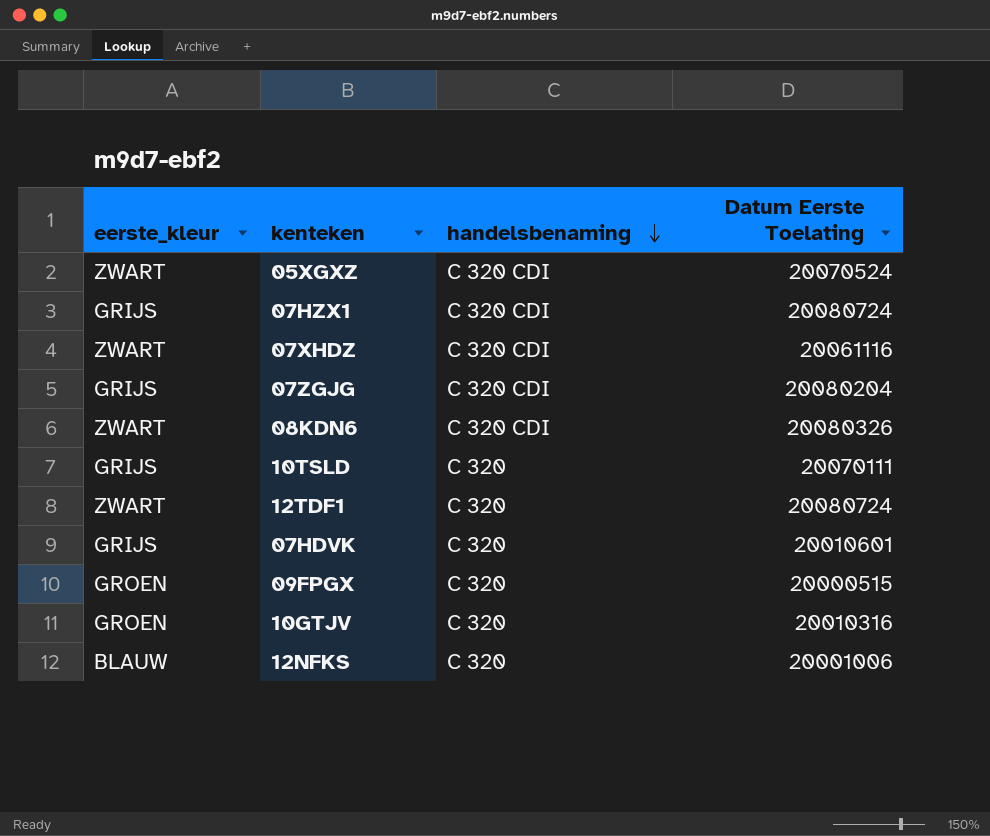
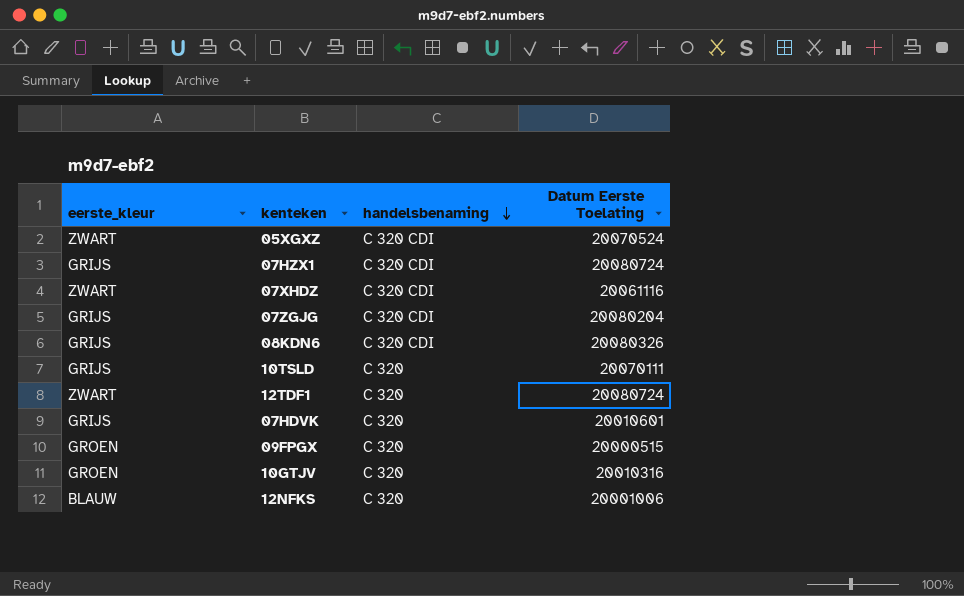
08KDN6 | eerste_kleur: ZWART -> GRIJS

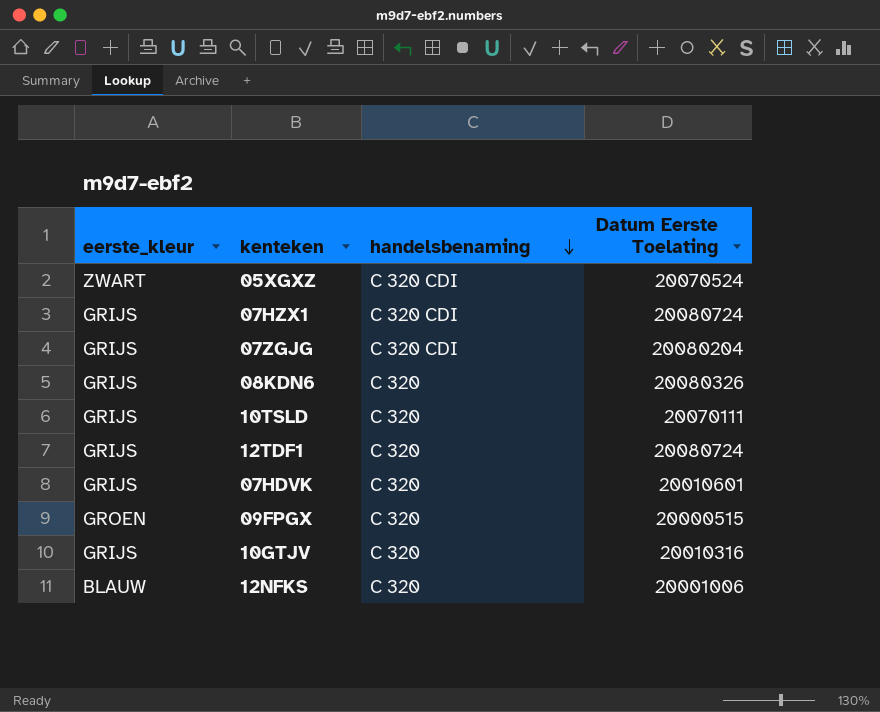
row 07XHDZ: ZWART | C 320 CDI | 20061116 -> none
08KDN6 | handelsbenaming: C 320 CDI -> C 320
12TDF1 | eerste_kleur: ZWART -> GRIJS
10GTJV | eerste_kleur: GROEN -> GRIJS

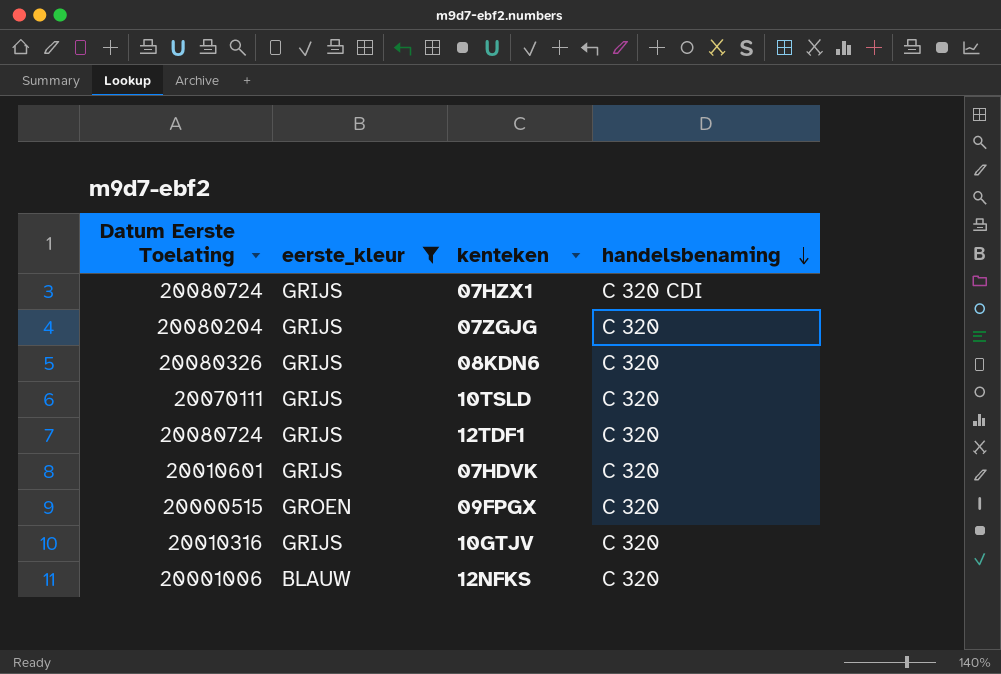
filter: none -> eerste_kleur != ZWART
column Datum Eerste Toelating | position: 4 -> 1
07ZGJG | handelsbenaming: C 320 CDI -> C 320

